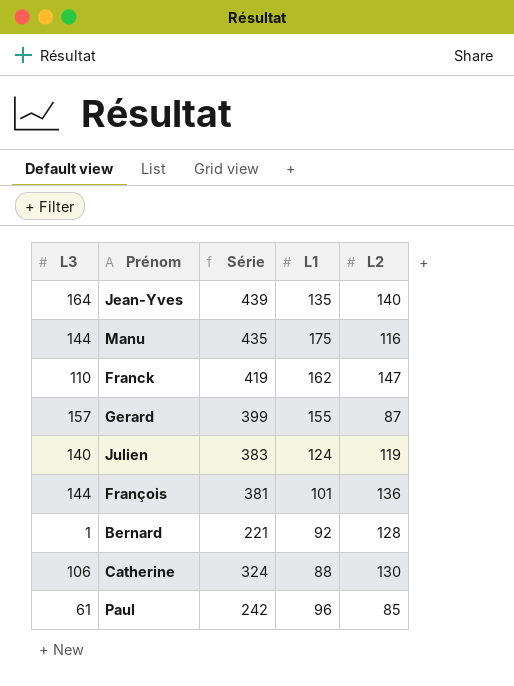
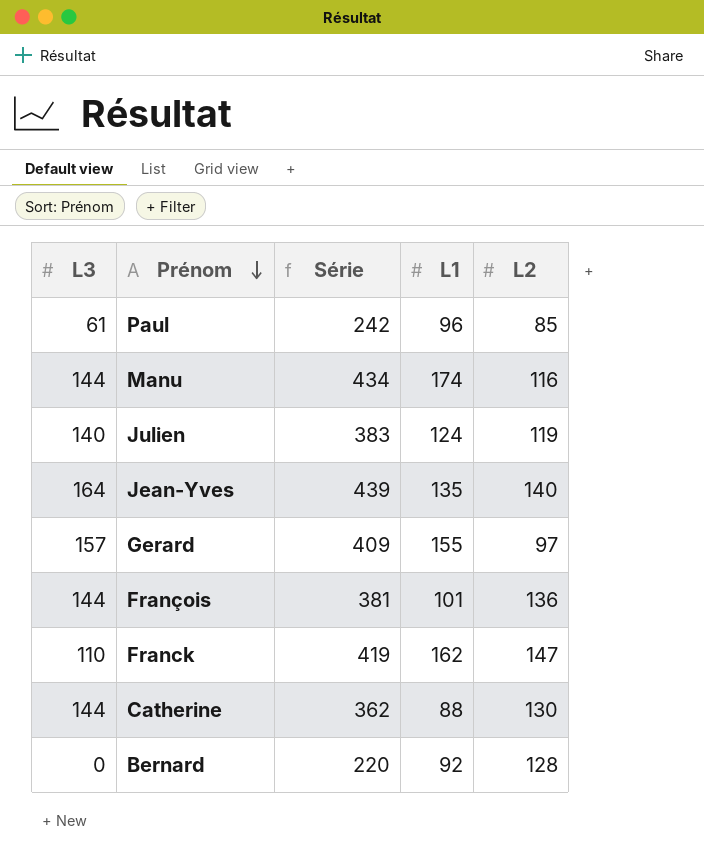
row order: none -> Prénom descending
Manu | Série: 435 -> 434
Manu | L1: 175 -> 174
Gerard | Série: 399 -> 409
Gerard | L2: 87 -> 97
Catherine | L3: 106 -> 144
Catherine | Série: 324 -> 362
Bernard | L3: 1 -> 0
Bernard | Série: 221 -> 220

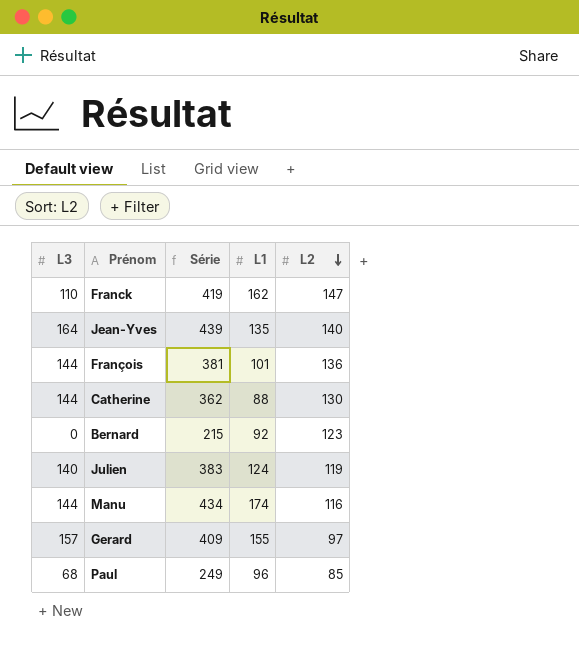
row order: Prénom descending -> L2 descending
Bernard | Série: 220 -> 215
Bernard | L2: 128 -> 123
Paul | L3: 61 -> 68
Paul | Série: 242 -> 249

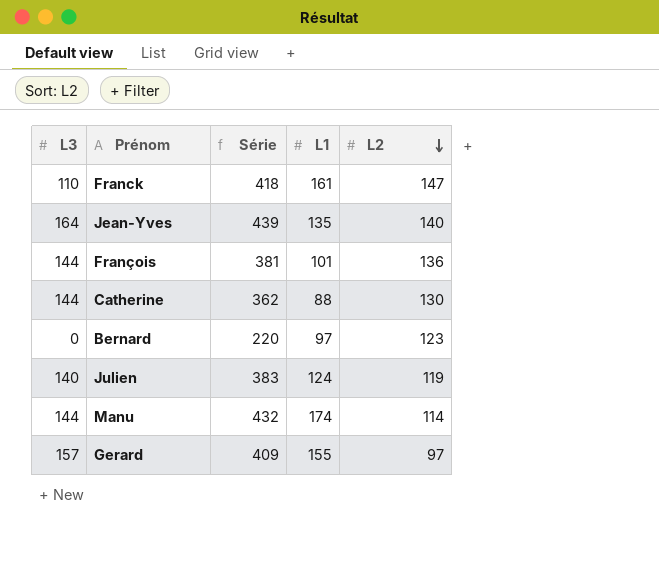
row Paul: 68 | 249 | 96 | 85 -> none
Franck | Série: 419 -> 418
Franck | L1: 162 -> 161
Bernard | Série: 215 -> 220
Bernard | L1: 92 -> 97
Manu | Série: 434 -> 432
Manu | L2: 116 -> 114

